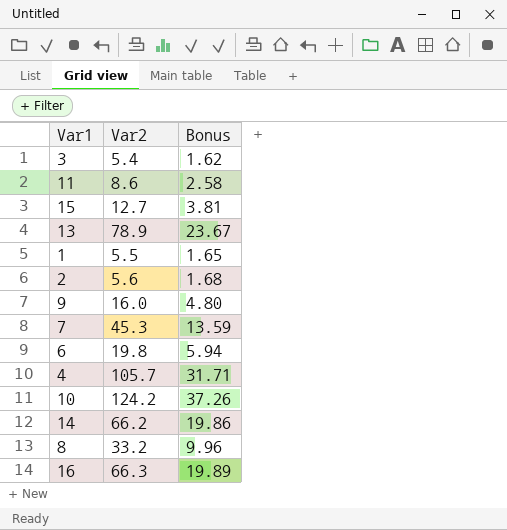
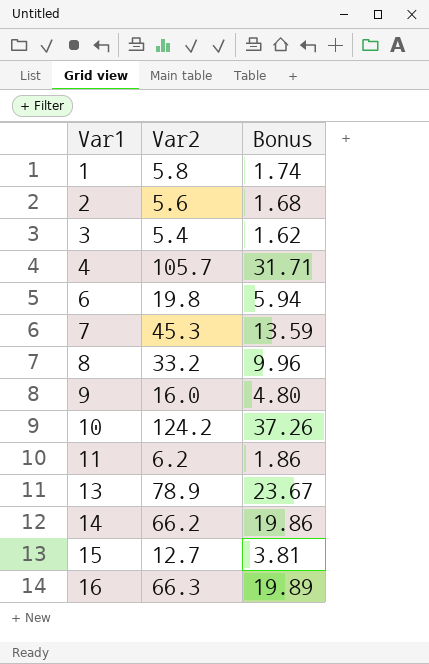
row order: none -> Var1 ascending
1 | Var2: 5.5 -> 5.8
1 | Bonus: 1.65 -> 1.74
11 | Var2: 8.6 -> 6.2
11 | Bonus: 2.58 -> 1.86

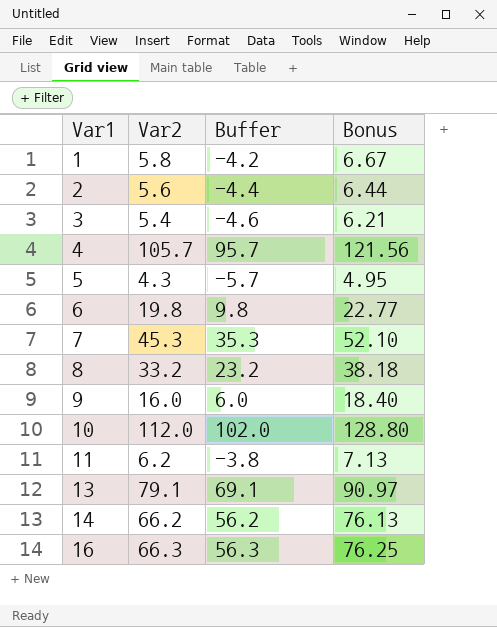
column Buffer | formula: none -> [Var2] - 10
column Bonus | formula: [Var2] * 0.3 -> [Var2] * 1.15
row 15: 12.7 | 3.81 -> none
row 5: none -> 4.3 | -5.7 | 4.95
10 | Var2: 124.2 -> 112.0
13 | Var2: 78.9 -> 79.1

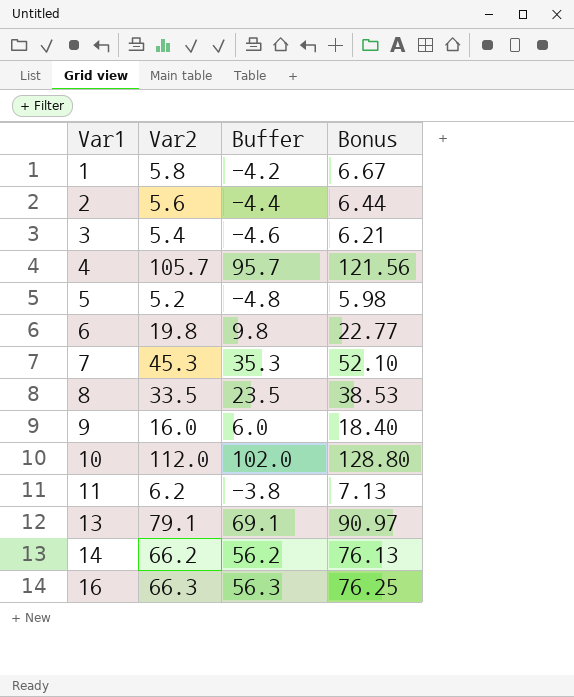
5 | Var2: 4.3 -> 5.2
5 | Buffer: -5.7 -> -4.8
5 | Bonus: 4.95 -> 5.98
8 | Var2: 33.2 -> 33.5
8 | Buffer: 23.2 -> 23.5
8 | Bonus: 38.18 -> 38.53

